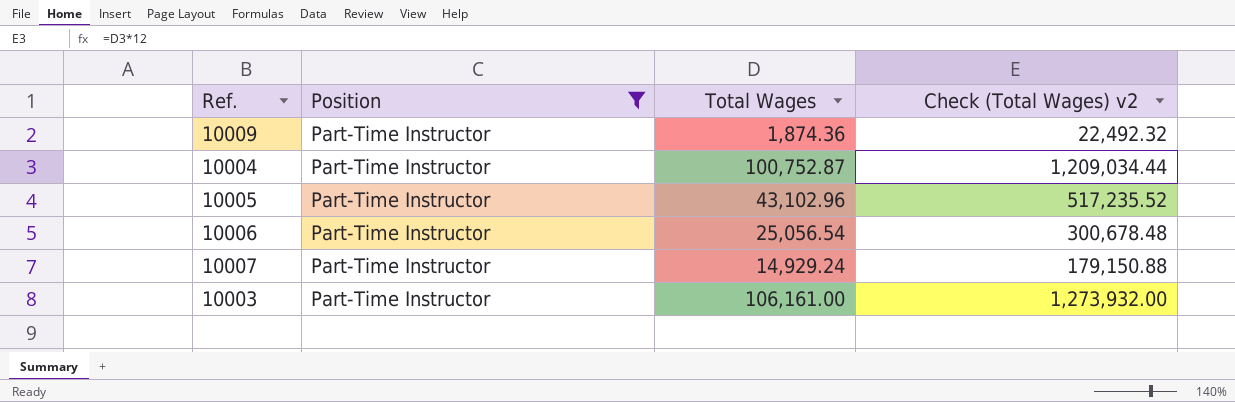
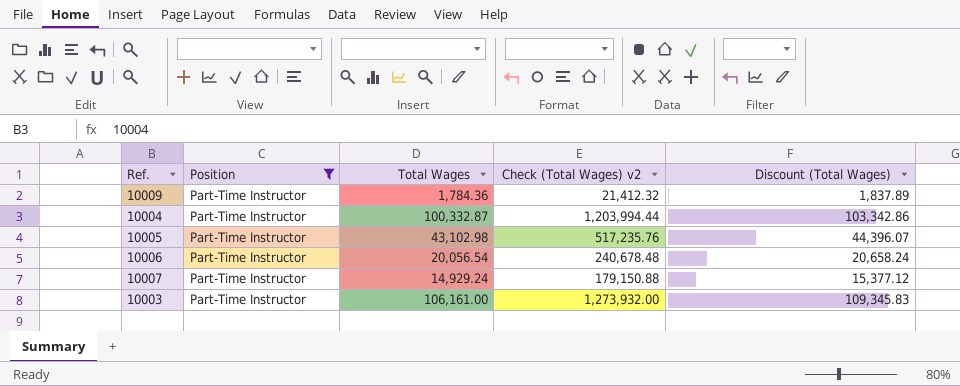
column Discount (Total Wages) | formula: none -> [Total Wages] * 1.03
10009 | Total Wages: 1,874.36 -> 1,784.36
10009 | Check (Total Wages) v2: 22,492.32 -> 21,412.32
10004 | Total Wages: 100,752.87 -> 100,332.87
10004 | Check (Total Wages) v2: 1,209,034.44 -> 1,203,994.44
10005 | Total Wages: 43,102.96 -> 43,102.98
10005 | Check (Total Wages) v2: 517,235.52 -> 517,235.76
10006 | Total Wages: 25,056.54 -> 20,056.54
10006 | Check (Total Wages) v2: 300,678.48 -> 240,678.48

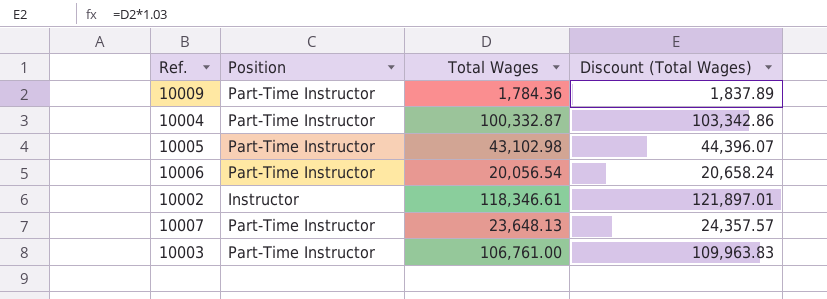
filter: Position = Part-Time Instructor -> none
column Check (Total Wages) v2 | formula: [Total Wages] * 12 -> none
10007 | Total Wages: 14,929.24 -> 23,648.13
10007 | Discount (Total Wages): 15,377.12 -> 24,357.57
10003 | Total Wages: 106,161.00 -> 106,761.00
10003 | Discount (Total Wages): 109,345.83 -> 109,963.83

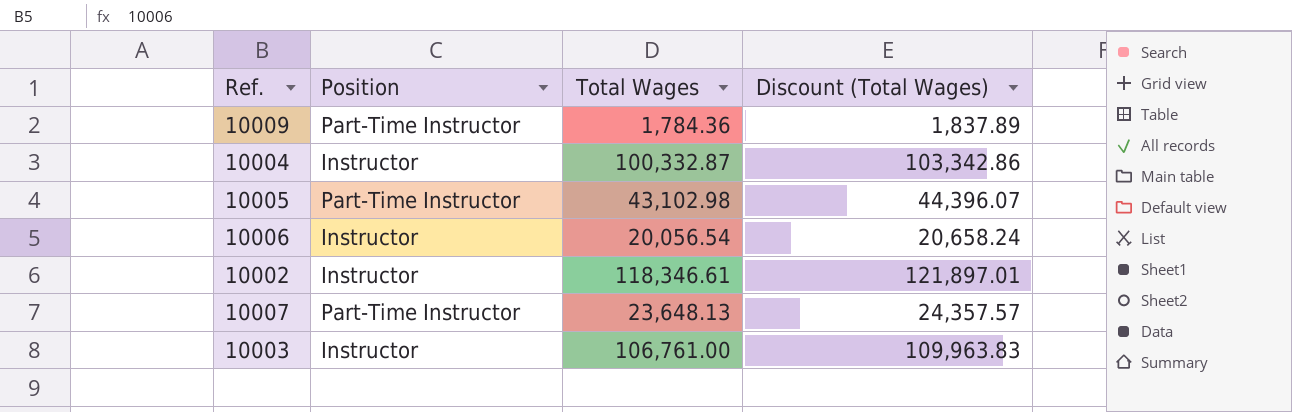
10004 | Position: Part-Time Instructor -> Instructor
10006 | Position: Part-Time Instructor -> Instructor
10003 | Position: Part-Time Instructor -> Instructor

